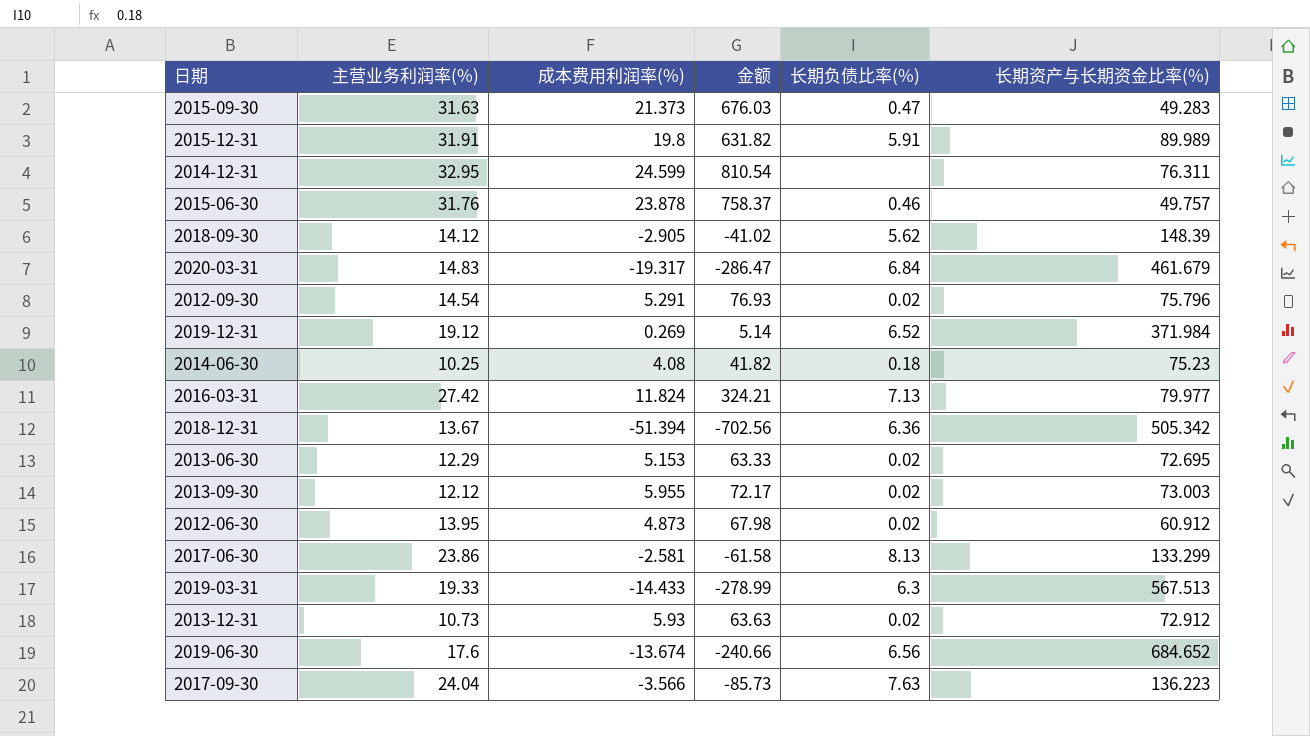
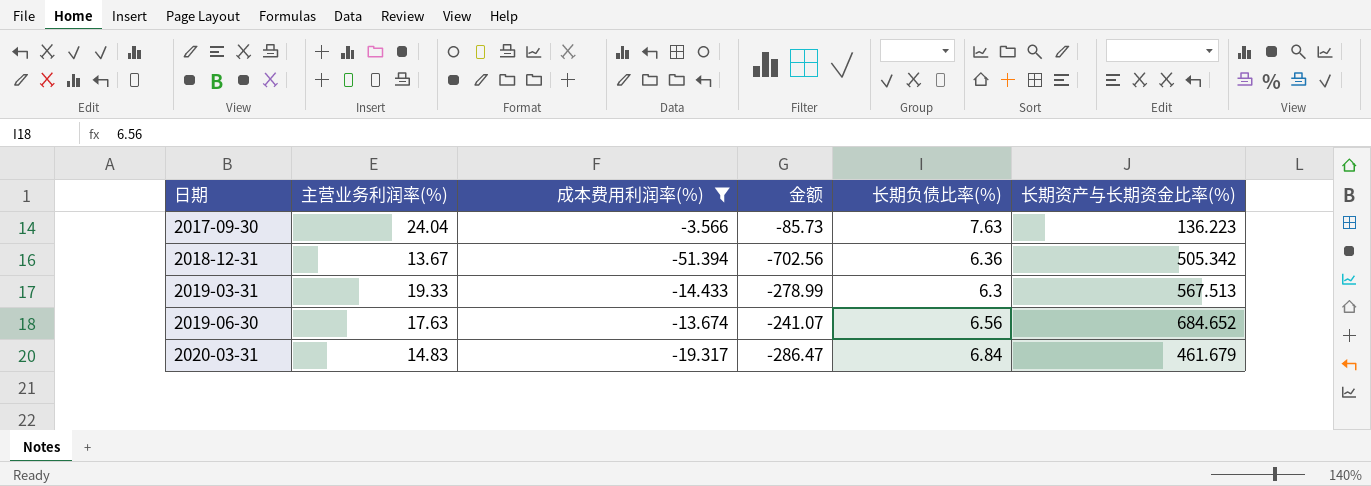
filter: none -> 成本费用利润率(%) <= -3.566
row order: none -> 日期 ascending
2019-06-30 | 主营业务利润率(%): 17.6 -> 17.63
2019-06-30 | 金额: -240.66 -> -241.07

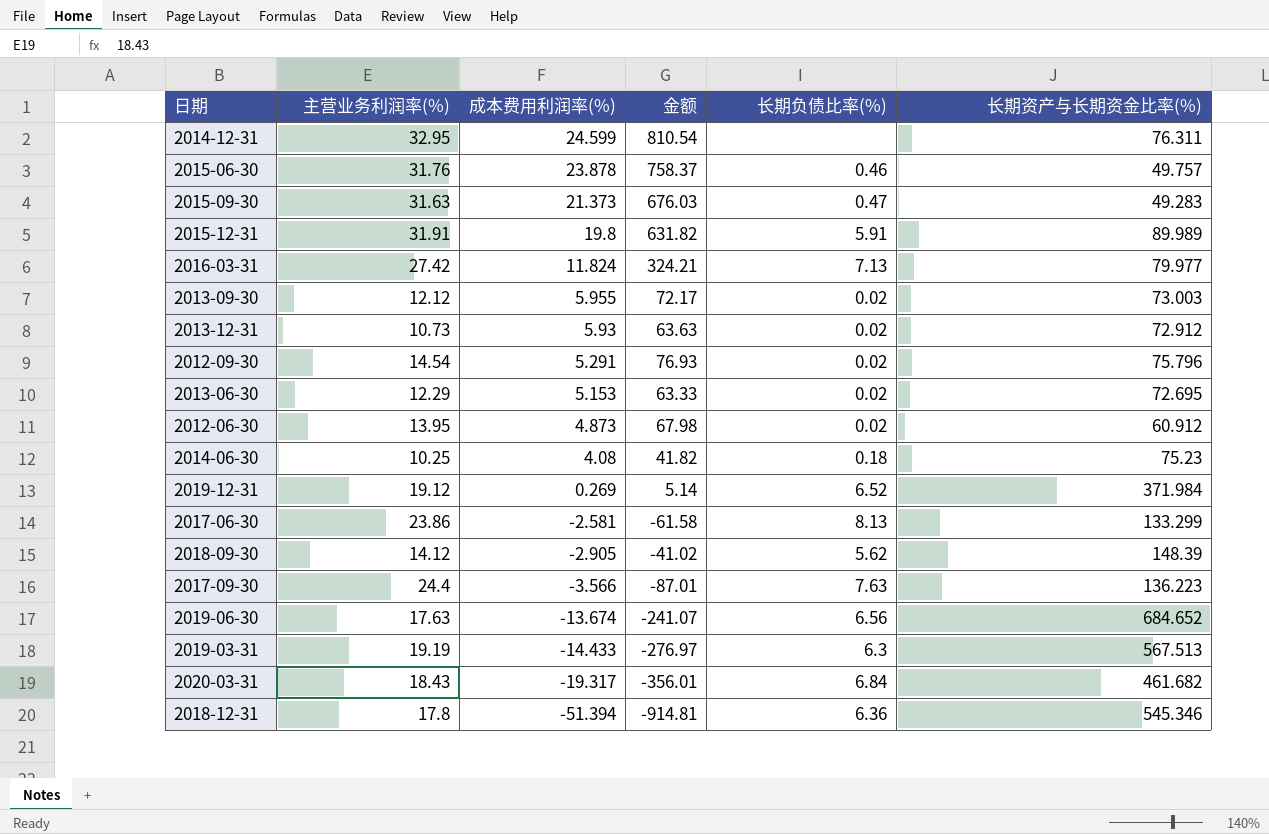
filter: 成本费用利润率(%) <= -3.566 -> none
row order: 日期 ascending -> 成本费用利润率(%) descending
2017-09-30 | 主营业务利润率(%): 24.04 -> 24.4
2017-09-30 | 金额: -85.73 -> -87.01
2019-03-31 | 主营业务利润率(%): 19.33 -> 19.19
2019-03-31 | 金额: -278.99 -> -276.97
2020-03-31 | 主营业务利润率(%): 14.83 -> 18.43
2020-03-31 | 金额: -286.47 -> -356.01
2020-03-31 | 长期资产与长期资金比率(%): 461.679 -> 461.682
2018-12-31 | 主营业务利润率(%): 13.67 -> 17.8
2018-12-31 | 金额: -702.56 -> -914.81
2018-12-31 | 长期资产与长期资金比率(%): 505.342 -> 545.346

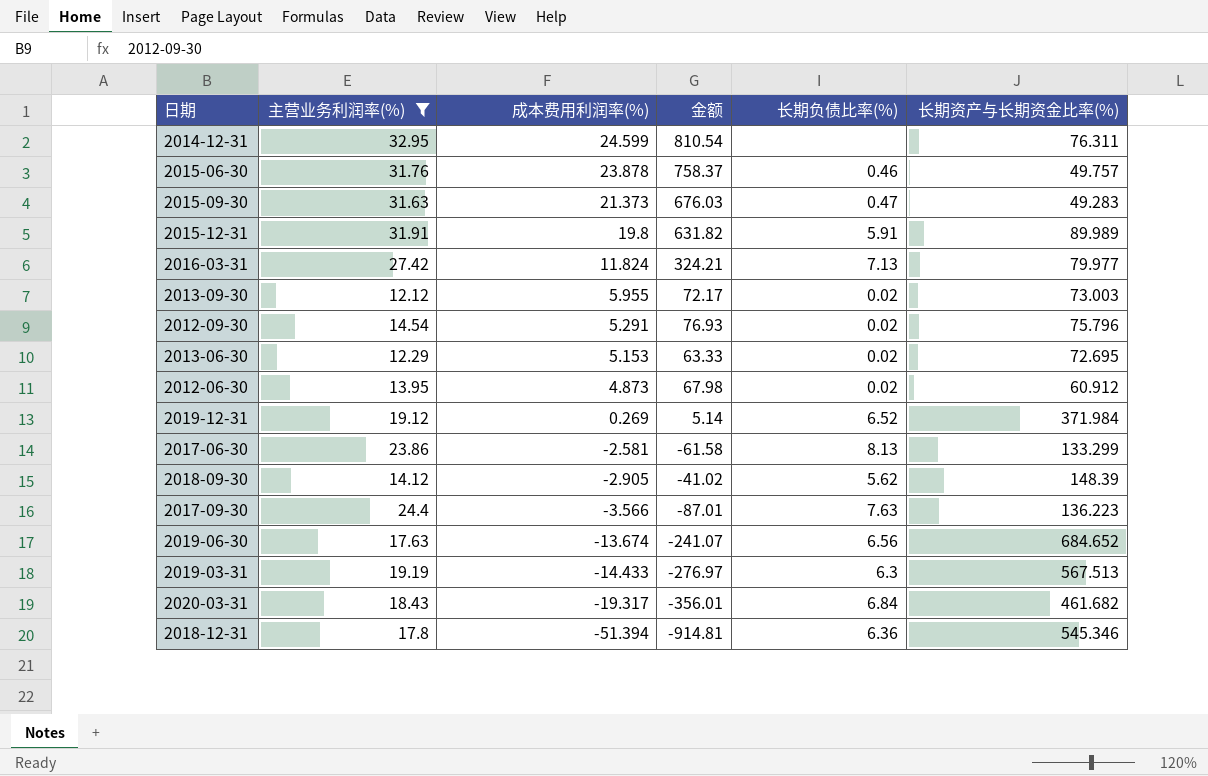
filter: none -> 主营业务利润率(%) >= 12.12

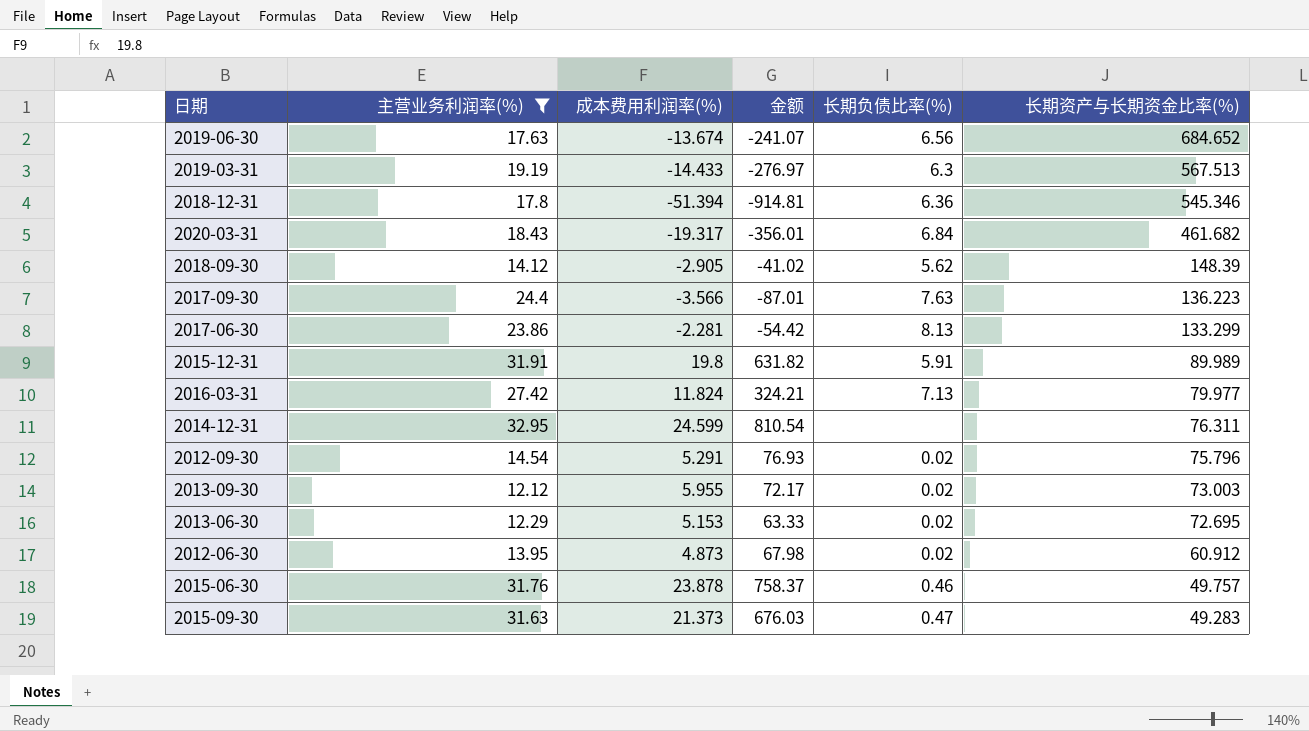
row order: 成本费用利润率(%) descending -> 长期资产与长期资金比率(%) descending
row 2019-12-31: 19.12 | 0.269 | 5.14 | 6.52 | 371.984 -> none
2017-06-30 | 成本费用利润率(%): -2.581 -> -2.281
2017-06-30 | 金额: -61.58 -> -54.42

